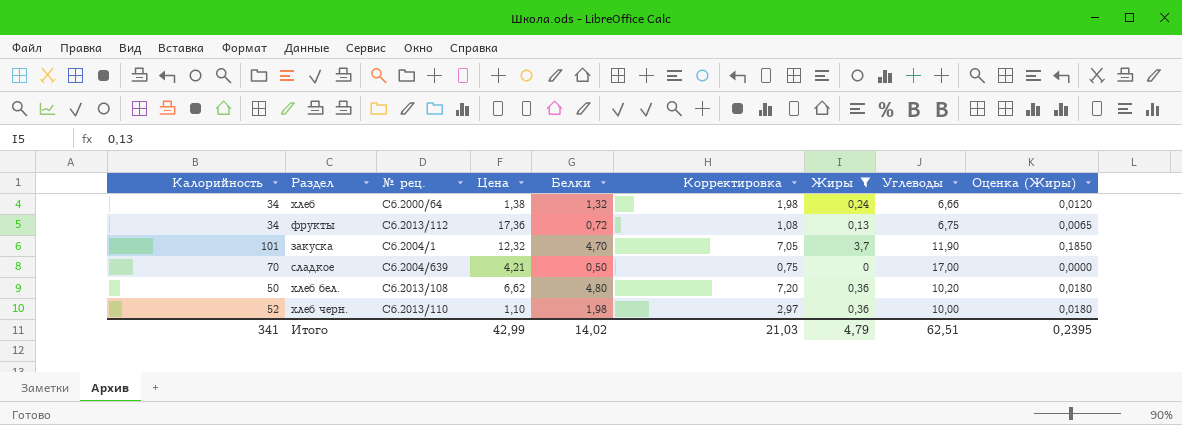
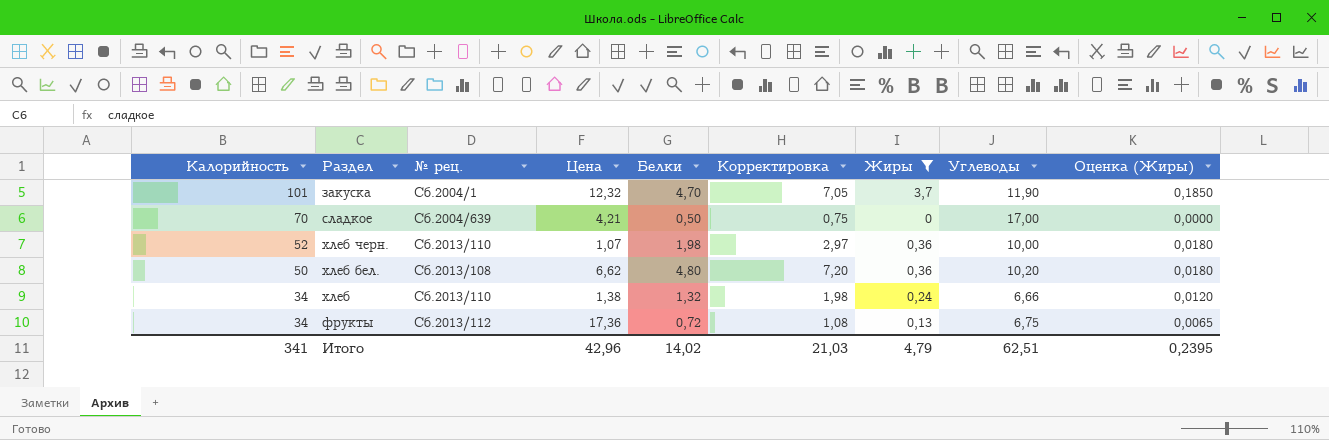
row order: none -> Калорийность descending
хлеб черн. | Цена: 1,10 -> 1,07
хлеб | № рец.: Сб.2000/64 -> Сб.2013/110
Итого | Цена: 42,99 -> 42,96

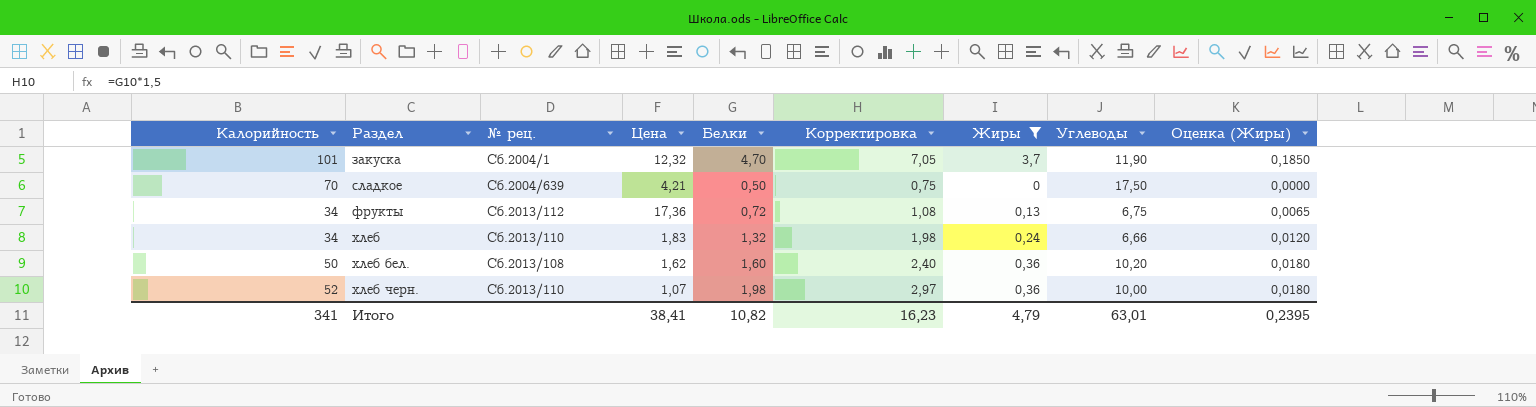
row order: Калорийность descending -> Раздел ascending
сладкое | Углеводы: 17,00 -> 17,50
хлеб | Цена: 1,38 -> 1,83
хлеб бел. | Цена: 6,62 -> 1,62
хлеб бел. | Белки: 4,80 -> 1,60
хлеб бел. | Корректировка: 7,20 -> 2,40
Итого | Цена: 42,96 -> 38,41
Итого | Белки: 14,02 -> 10,82
Итого | Корректировка: 21,03 -> 16,23
Итого | Углеводы: 62,51 -> 63,01

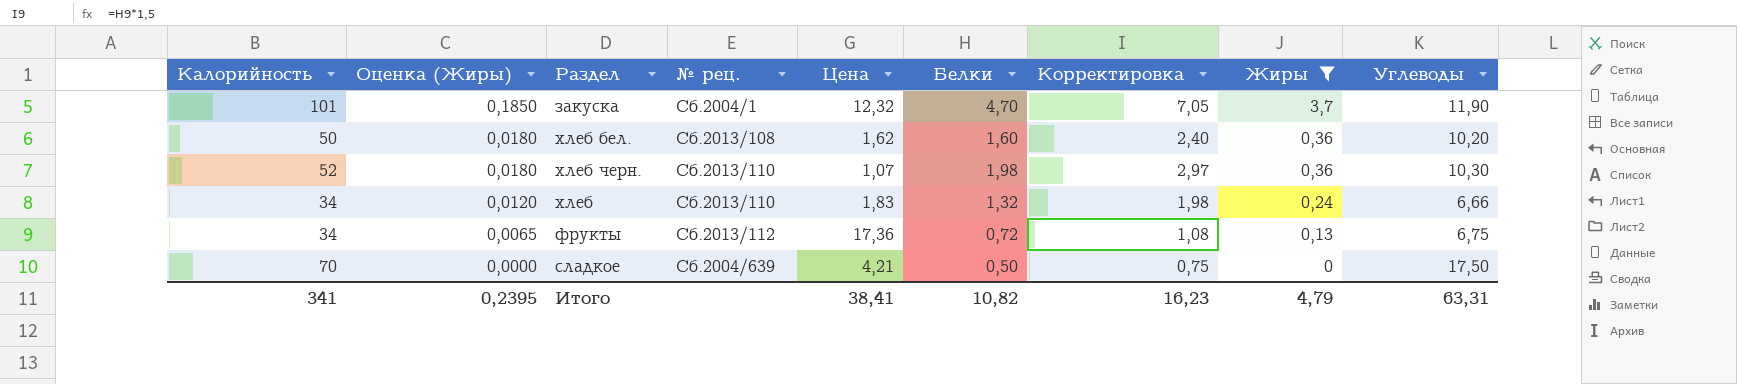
row order: Раздел ascending -> Оценка (Жиры) descending
column Оценка (Жиры) | position: 9 -> 2
хлеб черн. | Углеводы: 10,00 -> 10,30
Итого | Углеводы: 63,01 -> 63,31

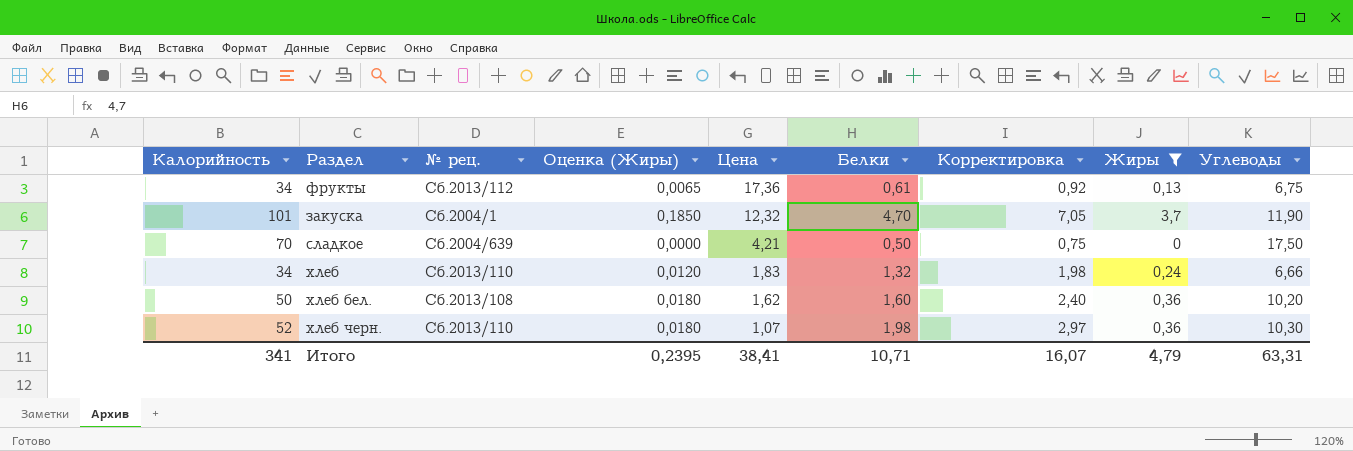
row order: Оценка (Жиры) descending -> Цена descending
column Оценка (Жиры) | position: 2 -> 4
фрукты | Белки: 0,72 -> 0,61
фрукты | Корректировка: 1,08 -> 0,92
Итого | Белки: 10,82 -> 10,71
Итого | Корректировка: 16,23 -> 16,07

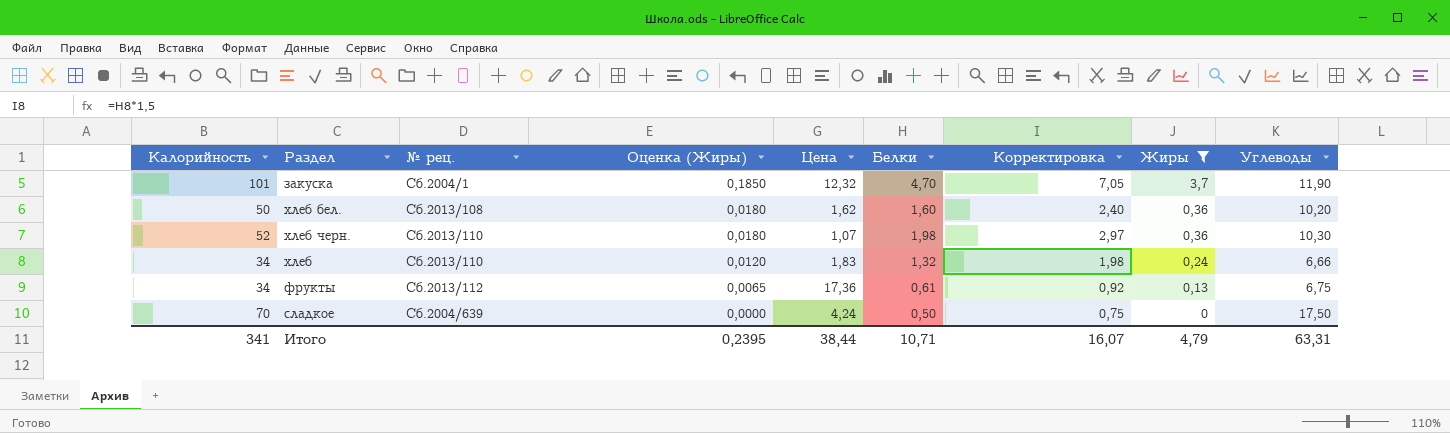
row order: Цена descending -> Оценка (Жиры) descending
сладкое | Цена: 4,21 -> 4,24
Итого | Цена: 38,41 -> 38,44

